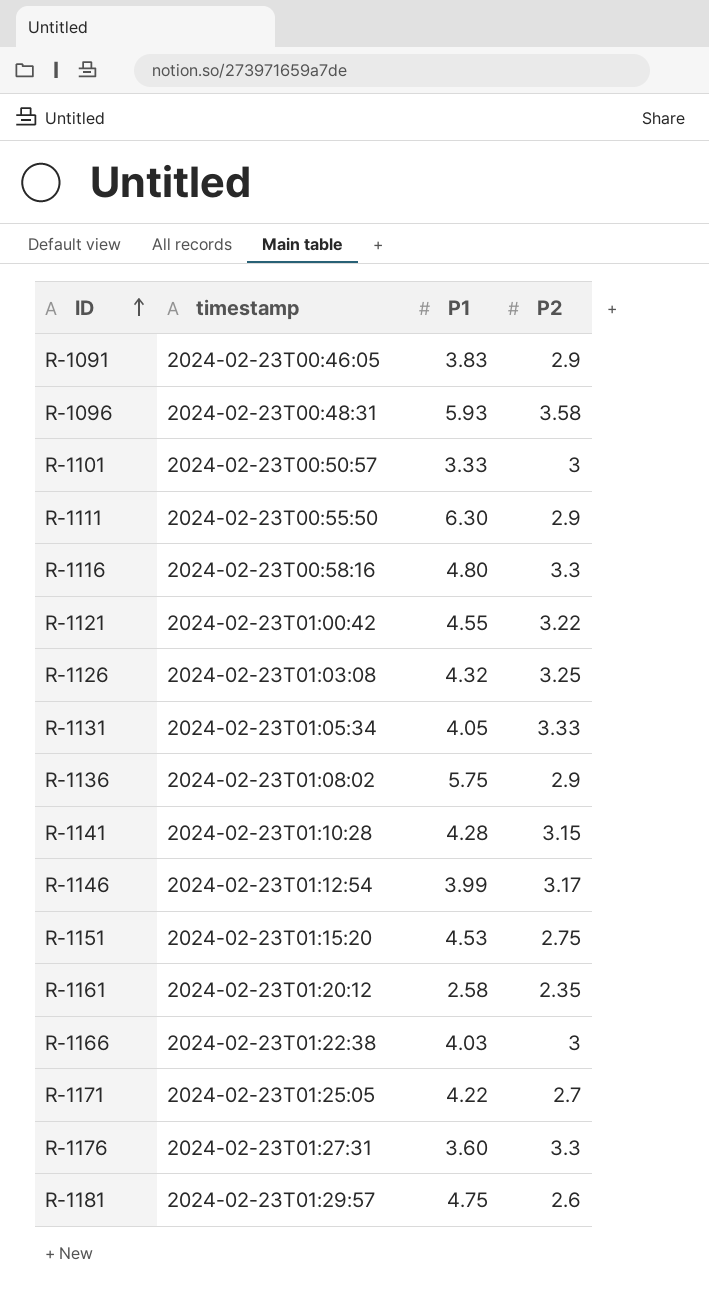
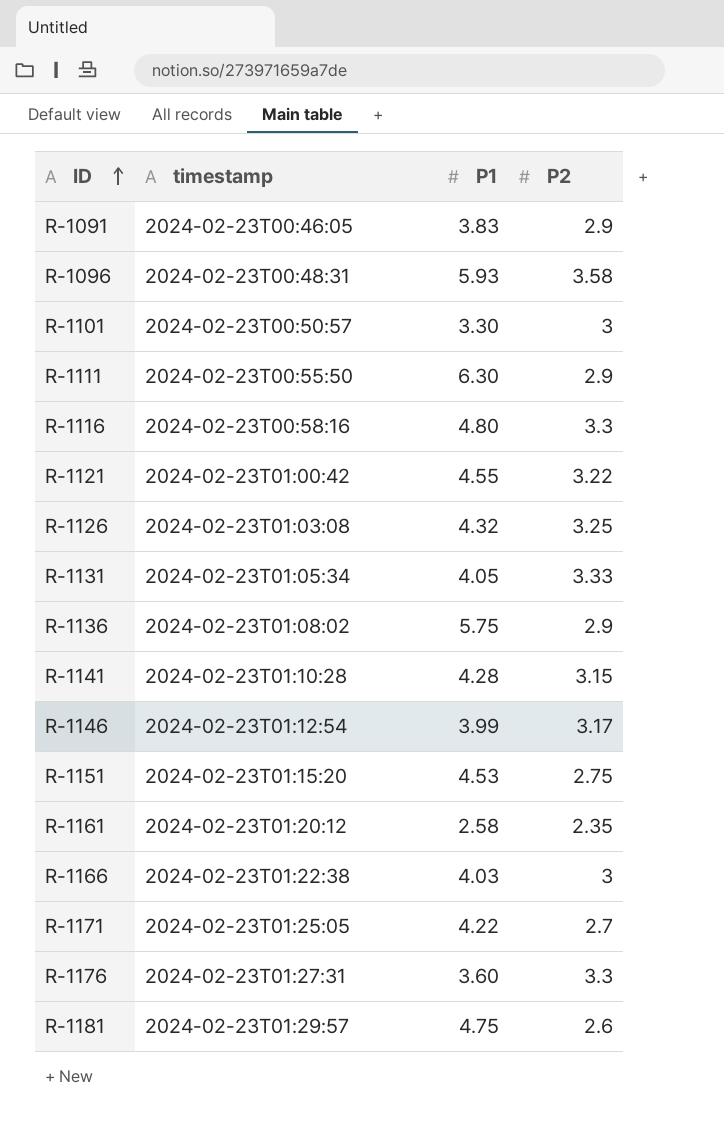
R-1101 | P1: 3.33 -> 3.30

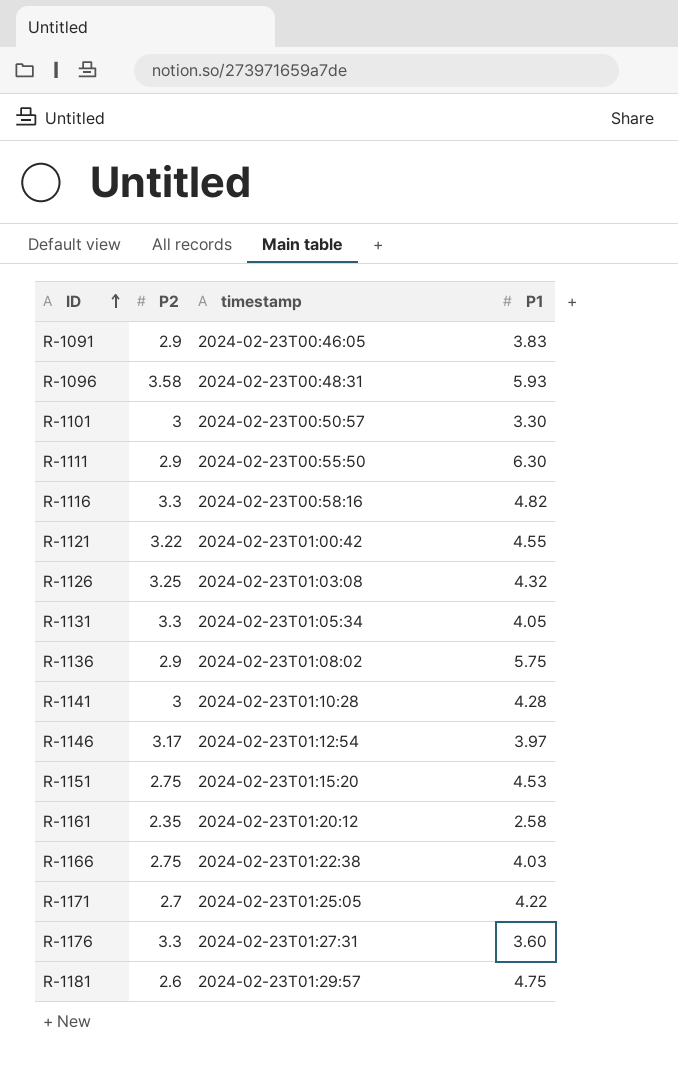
column P2 | position: 4 -> 2
R-1116 | P1: 4.80 -> 4.82
R-1131 | P2: 3.33 -> 3.3
R-1141 | P2: 3.15 -> 3
R-1146 | P1: 3.99 -> 3.97
R-1166 | P2: 3 -> 2.75

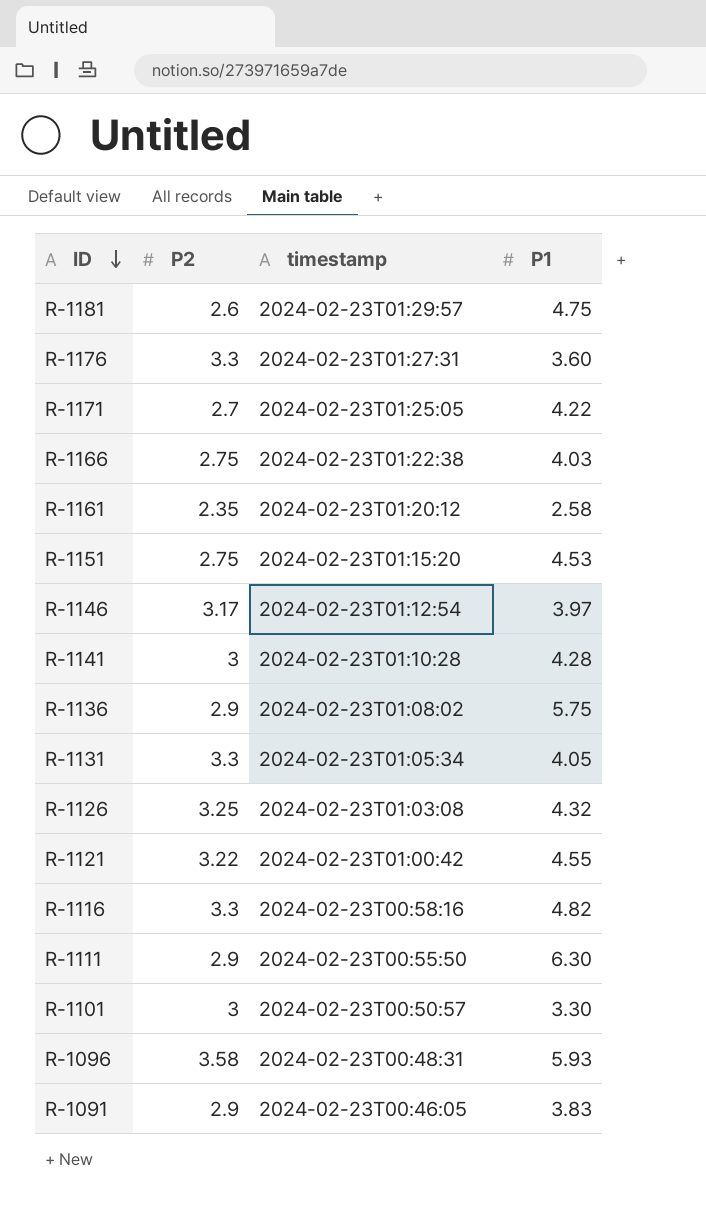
row order: ID ascending -> ID descending

